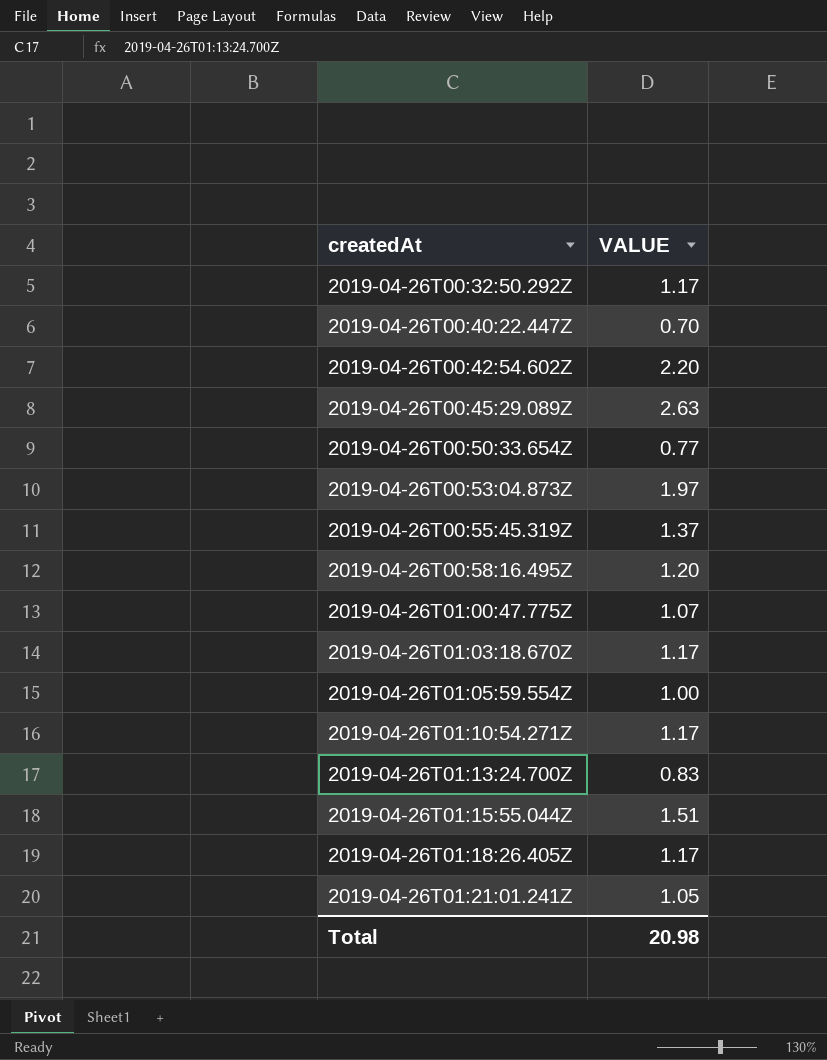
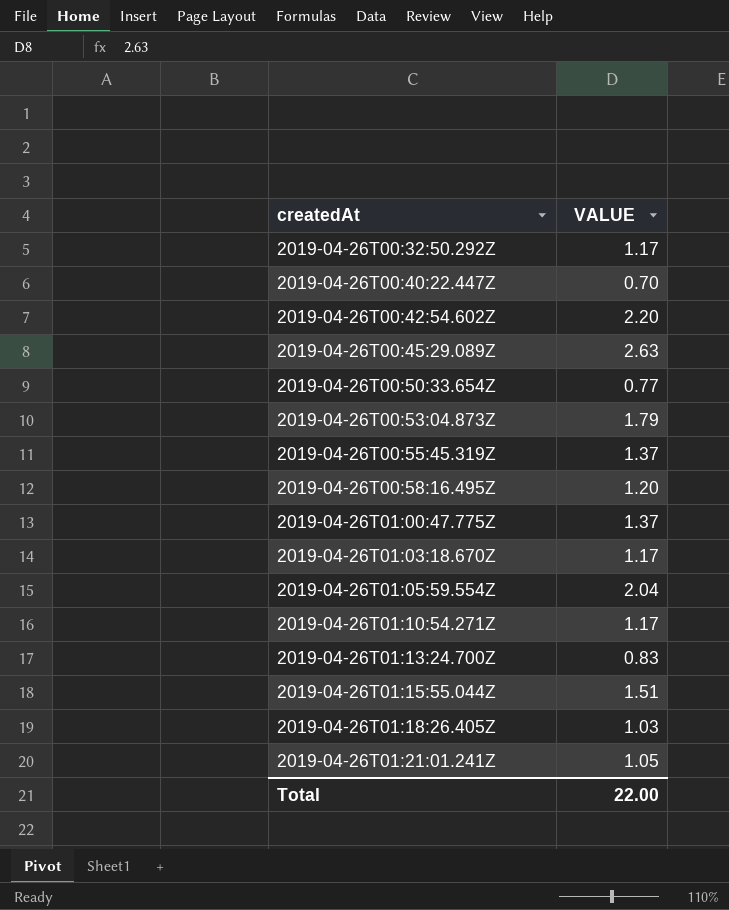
2019-04-26T00:53:04.873Z | VALUE: 1.97 -> 1.79
2019-04-26T01:00:47.775Z | VALUE: 1.07 -> 1.37
2019-04-26T01:05:59.554Z | VALUE: 1.00 -> 2.04
2019-04-26T01:18:26.405Z | VALUE: 1.17 -> 1.03
Total | VALUE: 20.98 -> 22.00

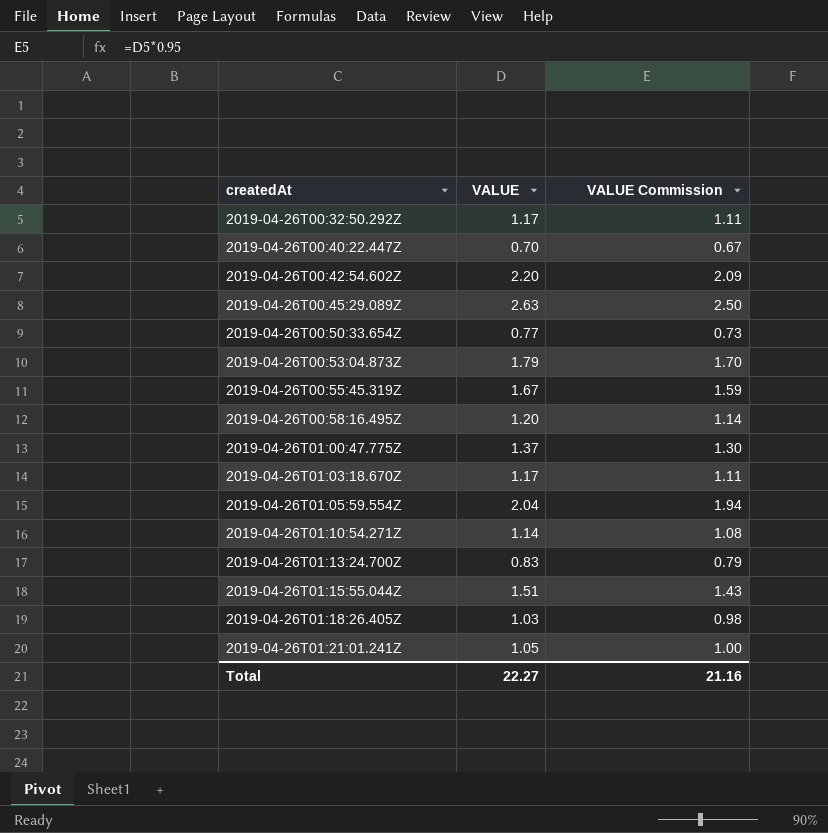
column VALUE Commission | formula: none -> [VALUE] * 0.95
2019-04-26T00:55:45.319Z | VALUE: 1.37 -> 1.67
2019-04-26T01:10:54.271Z | VALUE: 1.17 -> 1.14
Total | VALUE: 22.00 -> 22.27

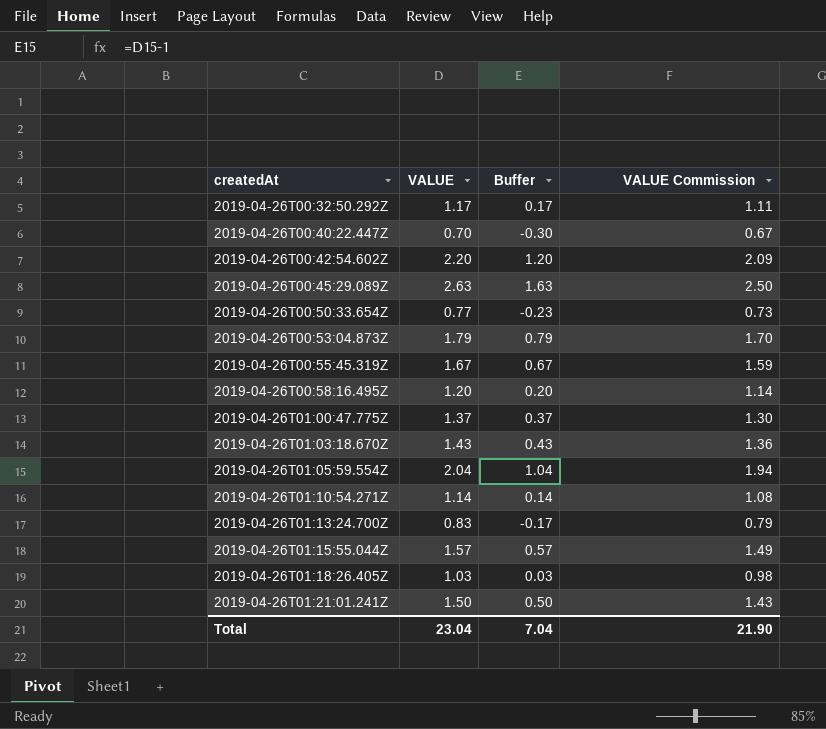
column Buffer | formula: none -> [VALUE] - 1
2019-04-26T01:03:18.670Z | VALUE: 1.17 -> 1.43
2019-04-26T01:03:18.670Z | VALUE Commission: 1.11 -> 1.36
2019-04-26T01:15:55.044Z | VALUE: 1.51 -> 1.57
2019-04-26T01:15:55.044Z | VALUE Commission: 1.43 -> 1.49
2019-04-26T01:21:01.241Z | VALUE: 1.05 -> 1.50
2019-04-26T01:21:01.241Z | VALUE Commission: 1.00 -> 1.43
Total | VALUE: 22.27 -> 23.04
Total | VALUE Commission: 21.16 -> 21.90

